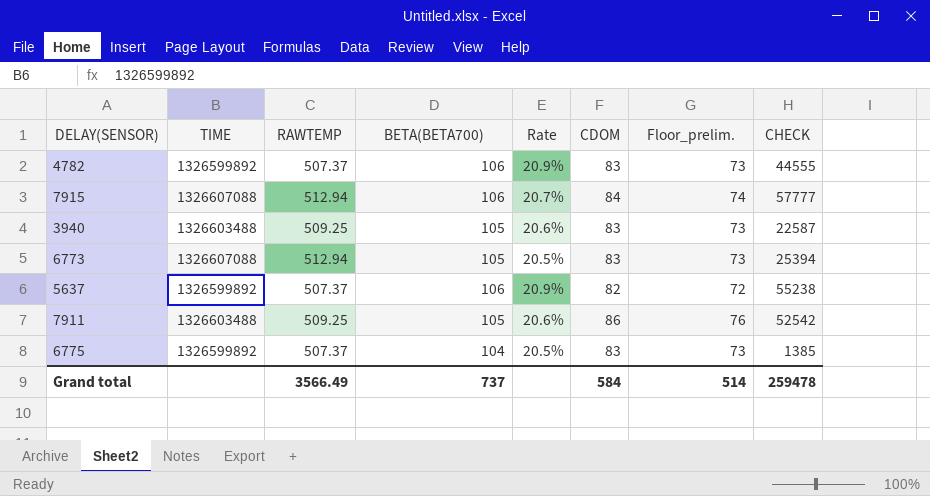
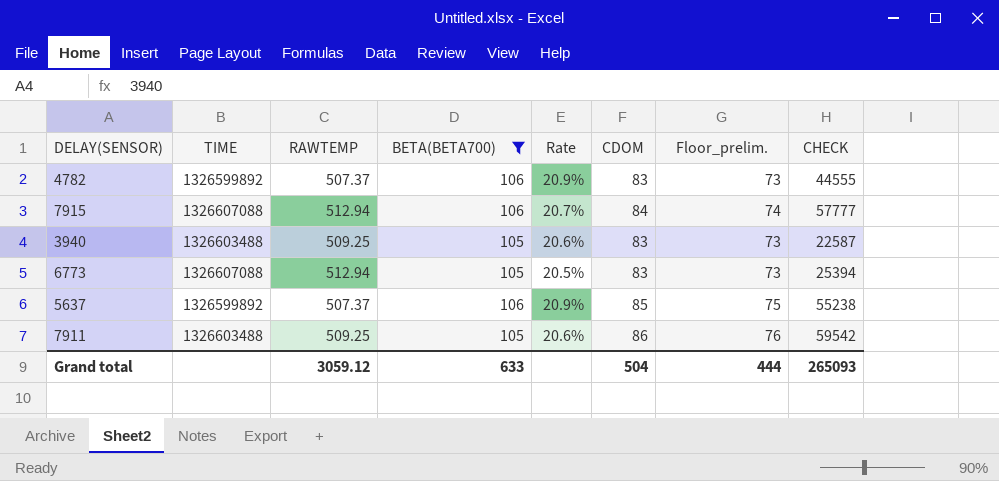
filter: none -> BETA(BETA700) != 104
5637 | CDOM: 82 -> 85
5637 | Floor_prelim.: 72 -> 75
7911 | CHECK: 52542 -> 59542
Grand total | RAWTEMP: 3566.49 -> 3059.12
Grand total | BETA(BETA700): 737 -> 633
Grand total | CDOM: 584 -> 504
Grand total | Floor_prelim.: 514 -> 444
Grand total | CHECK: 259478 -> 265093

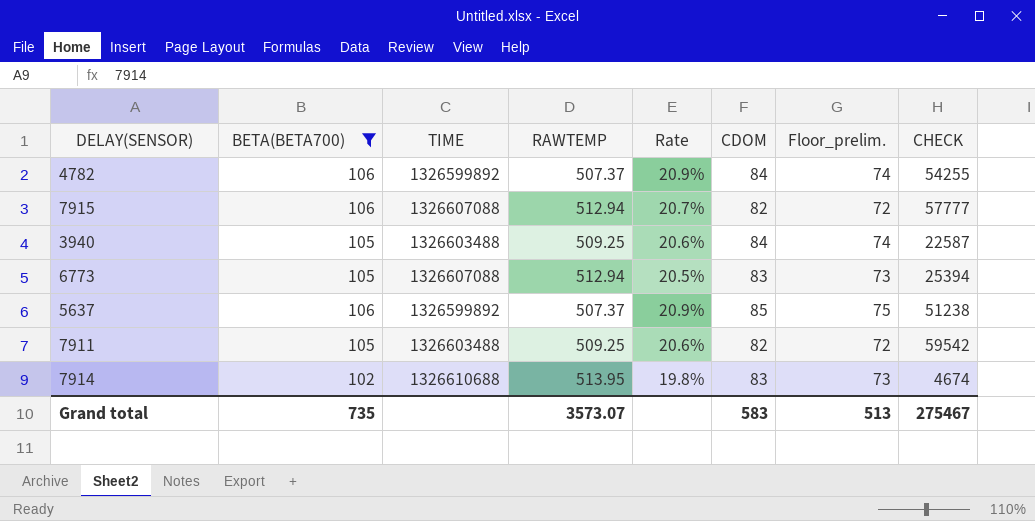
column BETA(BETA700) | position: 4 -> 2
4782 | CDOM: 83 -> 84
4782 | Floor_prelim.: 73 -> 74
4782 | CHECK: 44555 -> 54255
7915 | CDOM: 84 -> 82
7915 | Floor_prelim.: 74 -> 72
3940 | CDOM: 83 -> 84
3940 | Floor_prelim.: 73 -> 74
5637 | CHECK: 55238 -> 51238
7911 | CDOM: 86 -> 82
7911 | Floor_prelim.: 76 -> 72
row 7914: none -> 102 | 1326610688 | 513.95 | 19.8% | 83 | 73 | 4674
Grand total | BETA(BETA700): 633 -> 735
Grand total | RAWTEMP: 3059.12 -> 3573.07
Grand total | CDOM: 504 -> 583
Grand total | Floor_prelim.: 444 -> 513
Grand total | CHECK: 265093 -> 275467

